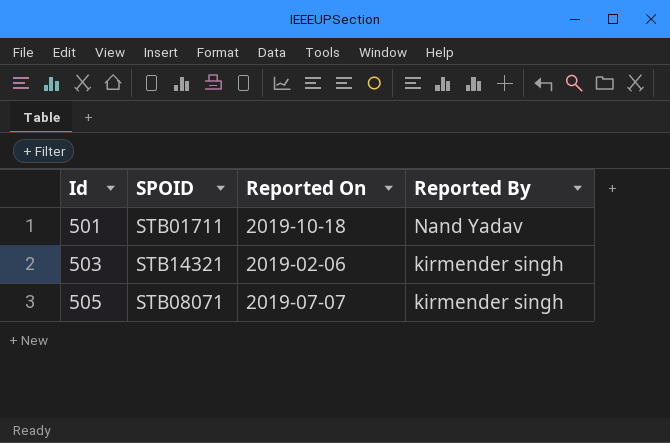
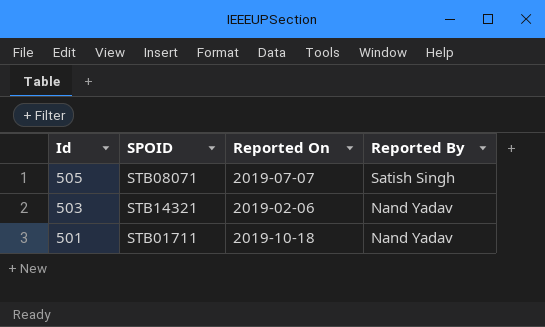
row order: Id ascending -> Id descending
505 | Reported By: kirmender singh -> Satish Singh
503 | Reported By: kirmender singh -> Nand Yadav

